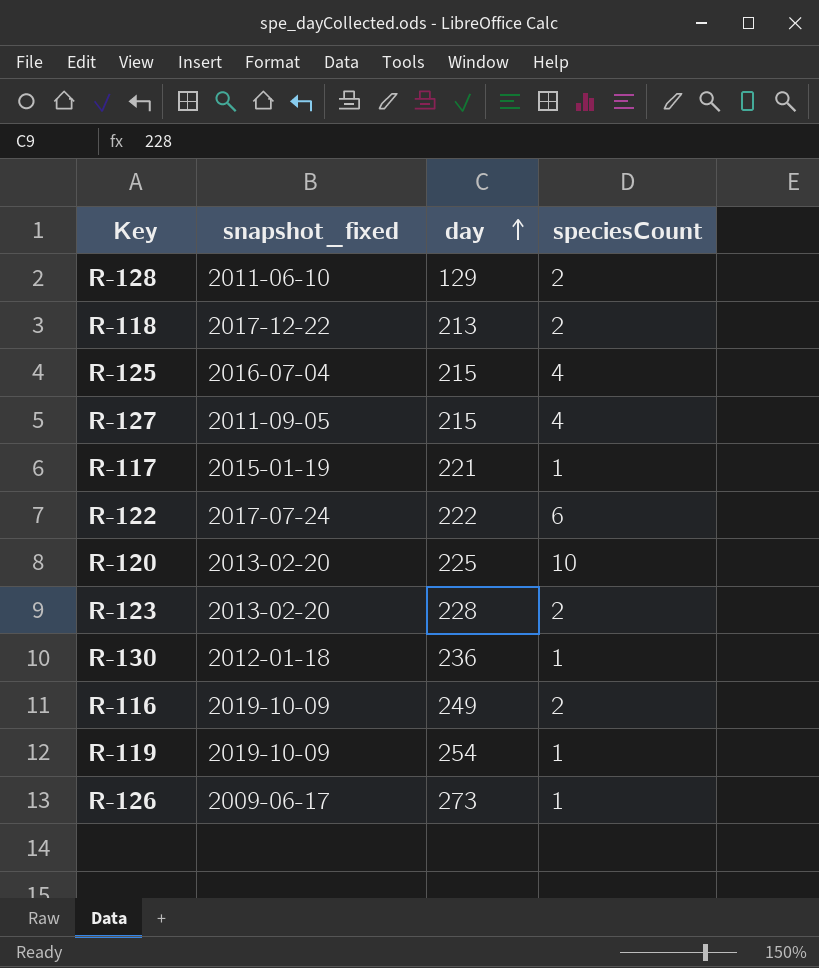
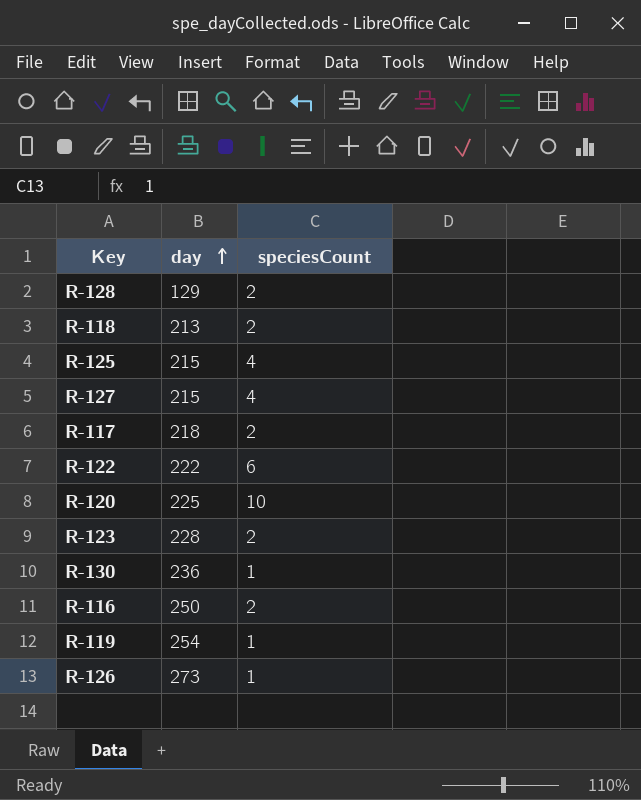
column snapshot_fixed | position: 2 -> none
R-117 | day: 221 -> 218
R-117 | speciesCount: 1 -> 2
R-116 | day: 249 -> 250

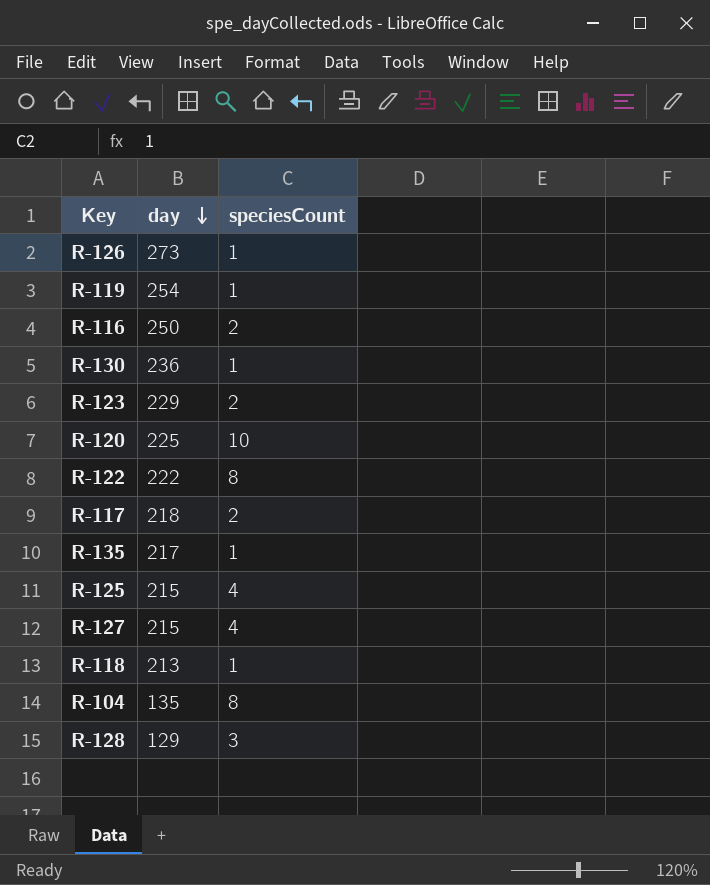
row order: day ascending -> day descending
R-123 | day: 228 -> 229
R-122 | speciesCount: 6 -> 8
row R-135: none -> 217 | 1
R-118 | speciesCount: 2 -> 1
row R-104: none -> 135 | 8
R-128 | speciesCount: 2 -> 3

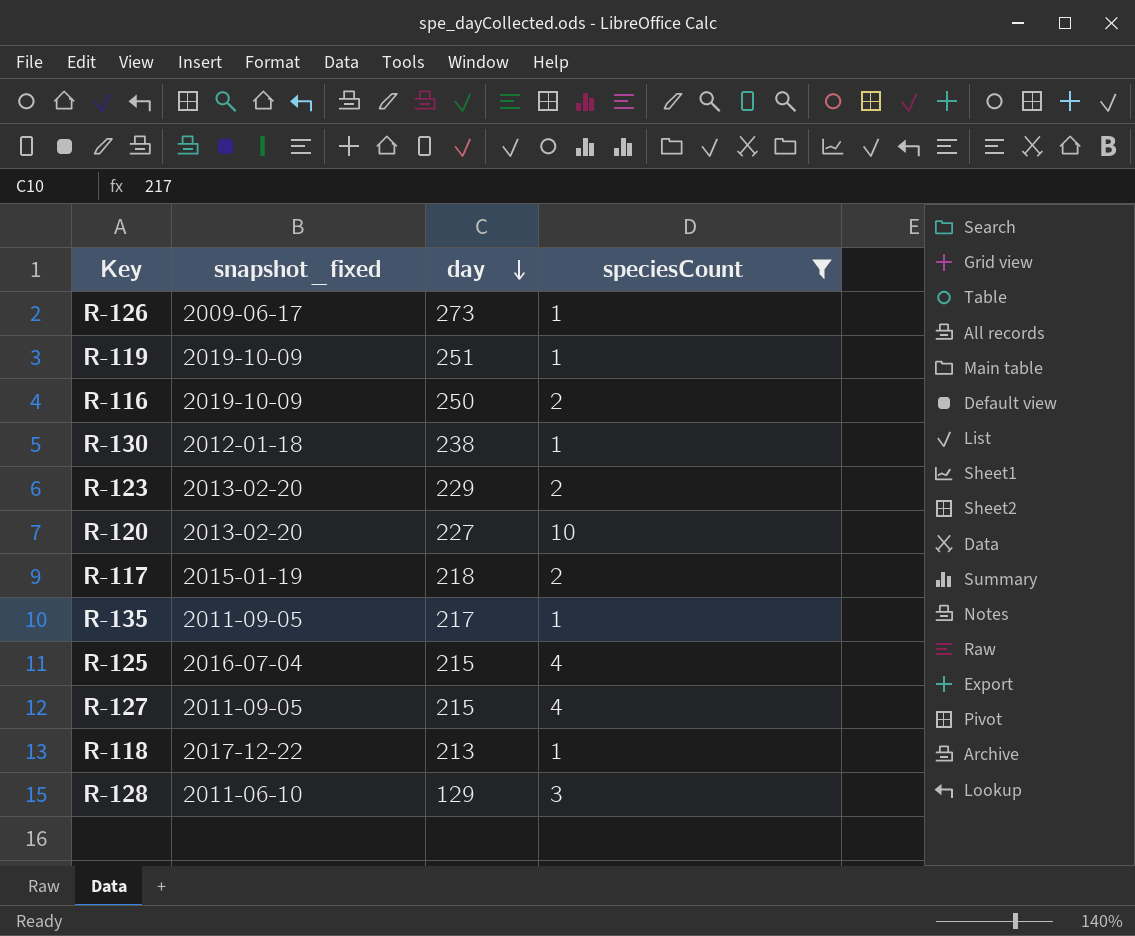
filter: none -> speciesCount != 8
column snapshot_fixed | position: none -> 2
R-119 | day: 254 -> 251
R-130 | day: 236 -> 238
R-120 | day: 225 -> 227

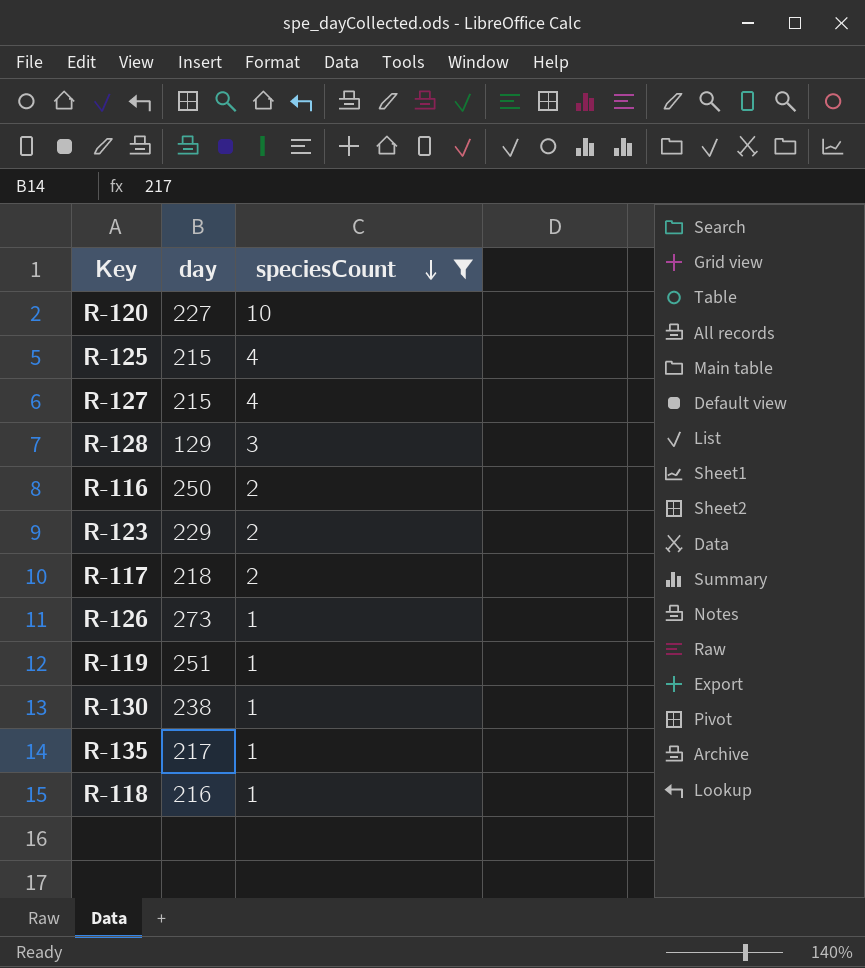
row order: day descending -> speciesCount descending
column snapshot_fixed | position: 2 -> none
R-118 | day: 213 -> 216

